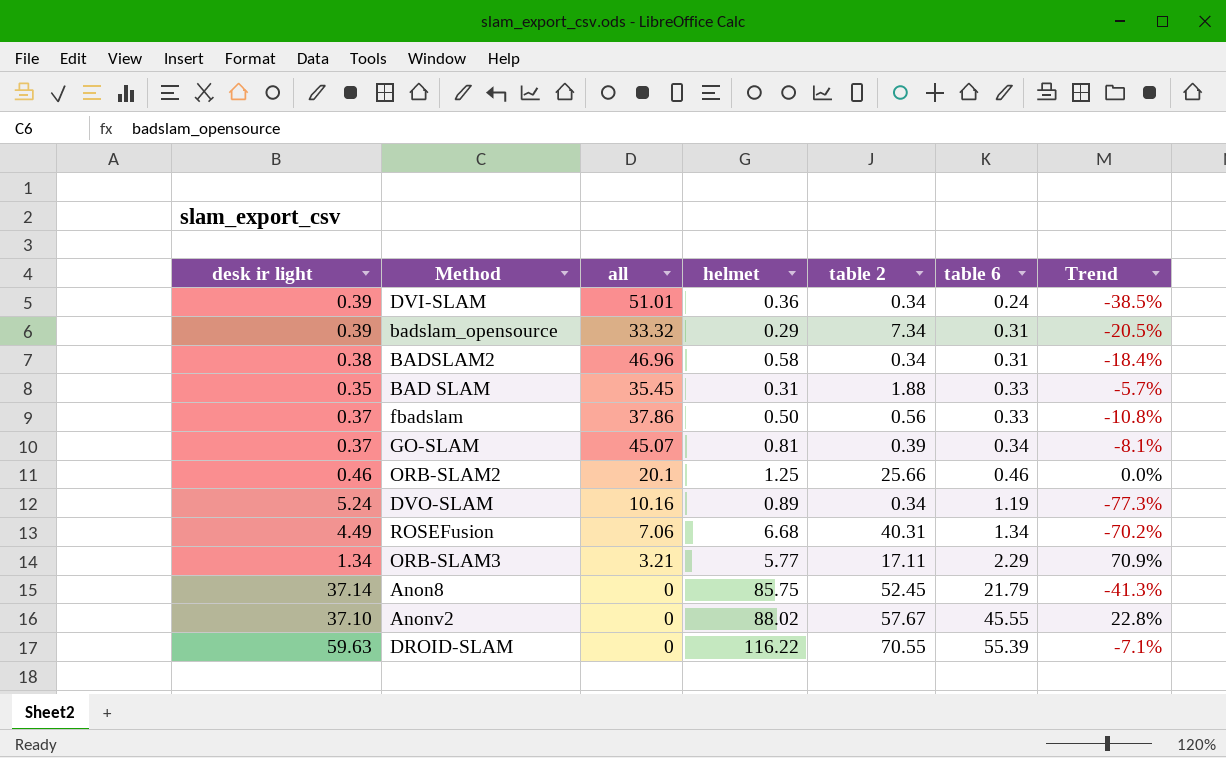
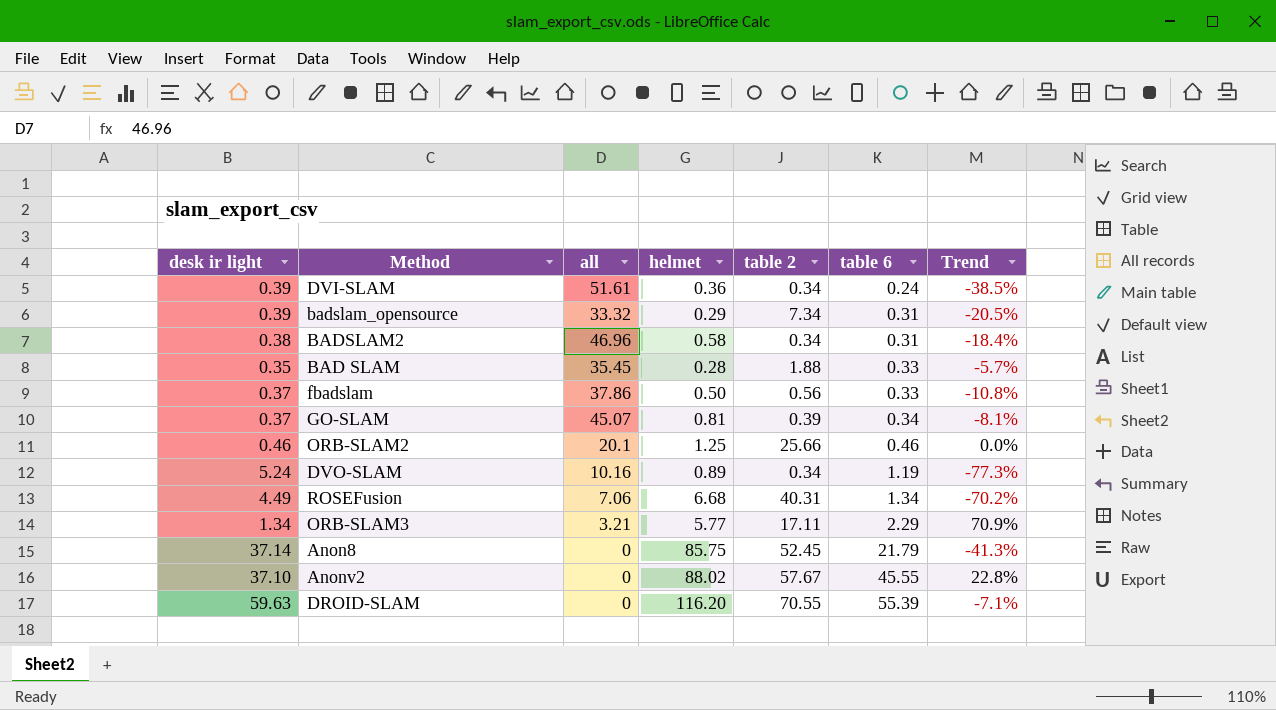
DVI-SLAM | all: 51.01 -> 51.61
BAD SLAM | helmet: 0.31 -> 0.28
DROID-SLAM | helmet: 116.22 -> 116.20

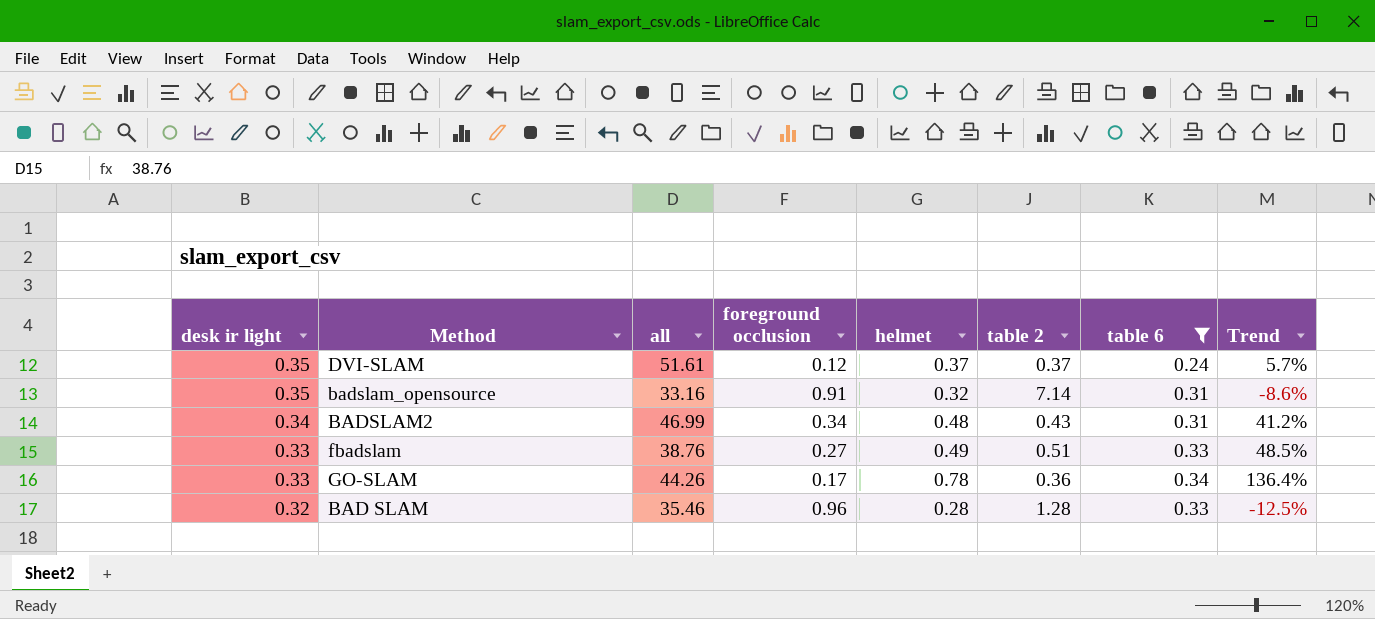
filter: none -> table 6 <= 0.34
row order: table 6 ascending -> desk ir light descending
column foreground occlusion | position: none -> 4
column Trend | formula: ([table 6] - [desk ir light]) / [desk ir light] -> ([helmet] - [desk ir light]) / [desk ir light]
DVI-SLAM | desk ir light: 0.39 -> 0.35
DVI-SLAM | helmet: 0.36 -> 0.37
DVI-SLAM | table 2: 0.34 -> 0.37
badslam_opensource | desk ir light: 0.39 -> 0.35
badslam_opensource | all: 33.32 -> 33.16
badslam_opensource | helmet: 0.29 -> 0.32
badslam_opensource | table 2: 7.34 -> 7.14
BADSLAM2 | desk ir light: 0.38 -> 0.34
BADSLAM2 | all: 46.96 -> 46.99
BADSLAM2 | helmet: 0.58 -> 0.48
BADSLAM2 | table 2: 0.34 -> 0.43
fbadslam | desk ir light: 0.37 -> 0.33
fbadslam | all: 37.86 -> 38.76
fbadslam | helmet: 0.50 -> 0.49
fbadslam | table 2: 0.56 -> 0.51
GO-SLAM | desk ir light: 0.37 -> 0.33
GO-SLAM | all: 45.07 -> 44.26
GO-SLAM | helmet: 0.81 -> 0.78
GO-SLAM | table 2: 0.39 -> 0.36
BAD SLAM | desk ir light: 0.35 -> 0.32
BAD SLAM | all: 35.45 -> 35.46
BAD SLAM | table 2: 1.88 -> 1.28

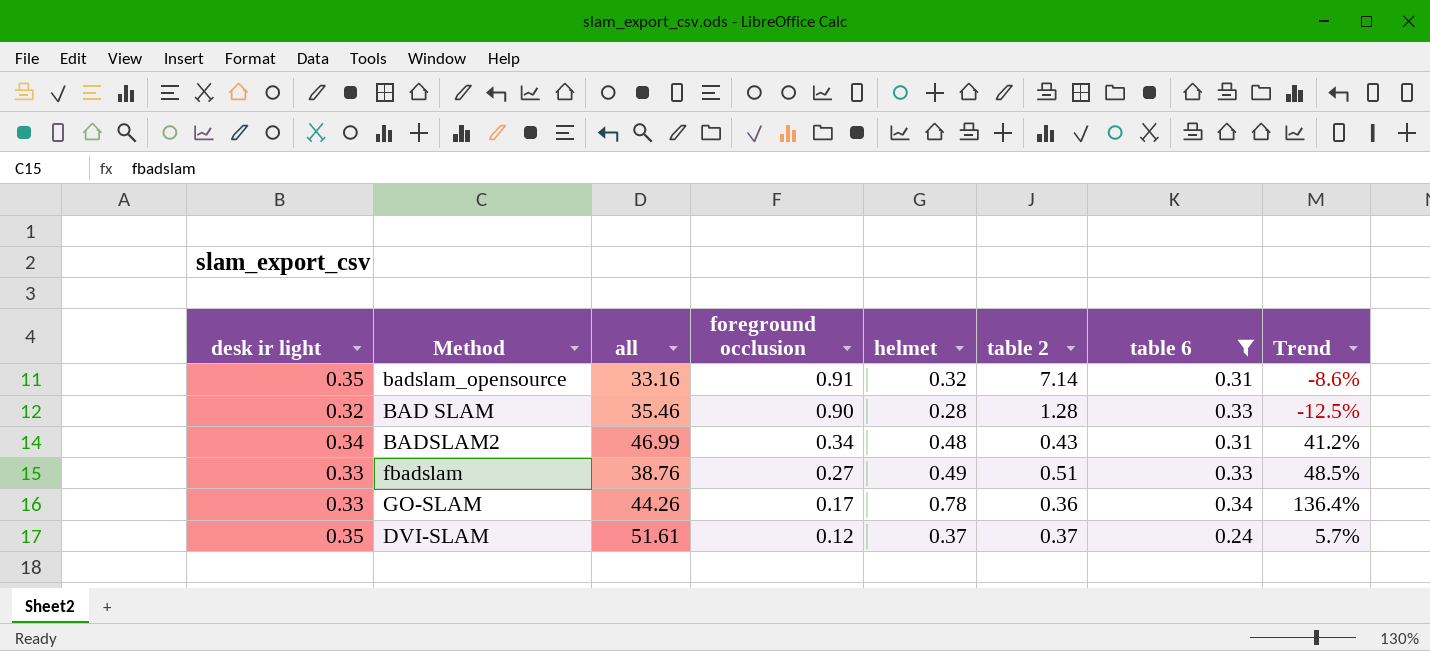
row order: desk ir light descending -> foreground occlusion descending
BAD SLAM | foreground occlusion: 0.96 -> 0.90

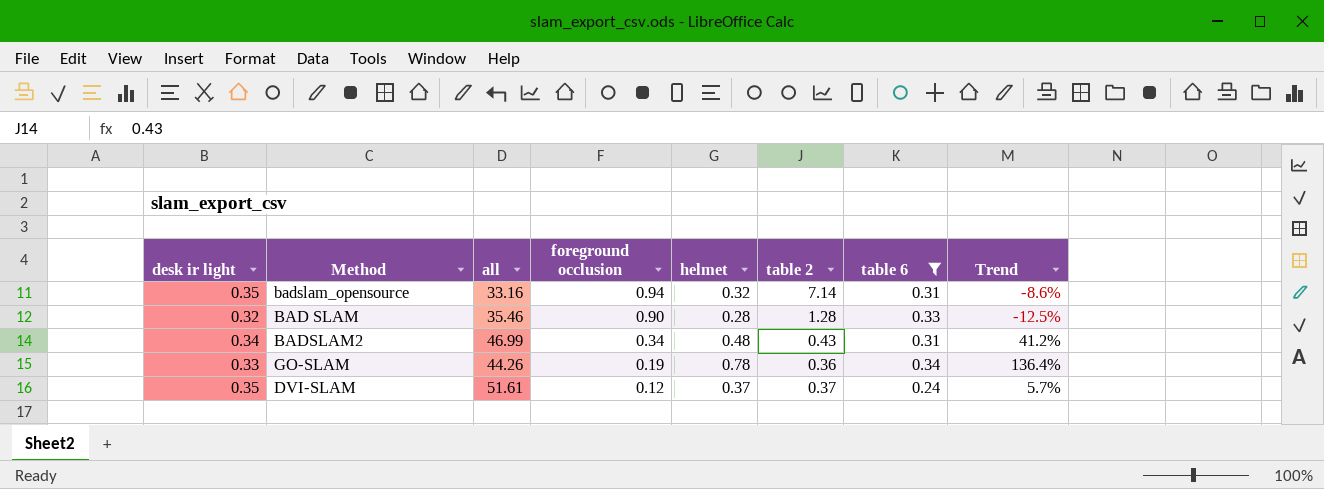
row fbadslam: 0.33 | 38.76 | 0.27 | 0.49 | 0.51 | 0.33 | 48.5% -> none
badslam_opensource | foreground occlusion: 0.91 -> 0.94
GO-SLAM | foreground occlusion: 0.17 -> 0.19

